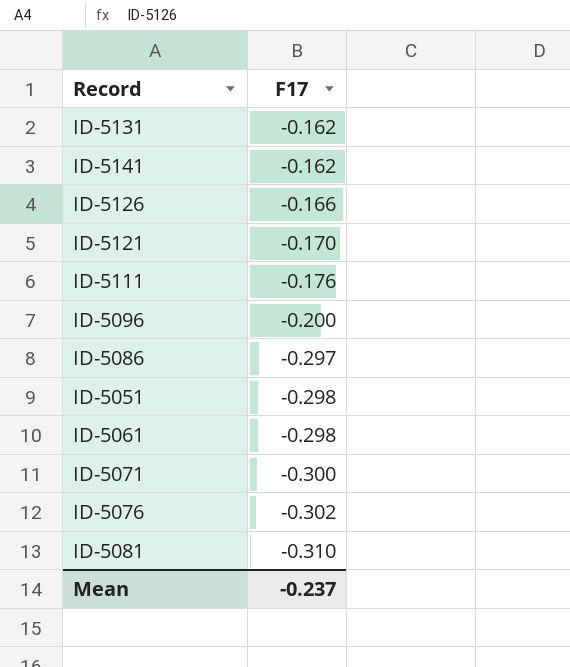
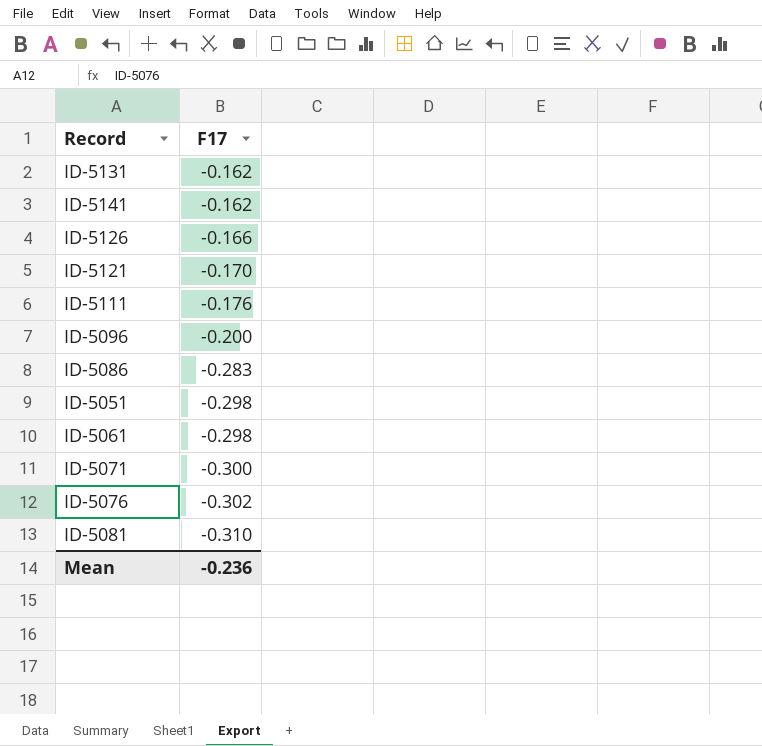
ID-5086 | F17: -0.297 -> -0.283
Mean | F17: -0.237 -> -0.236

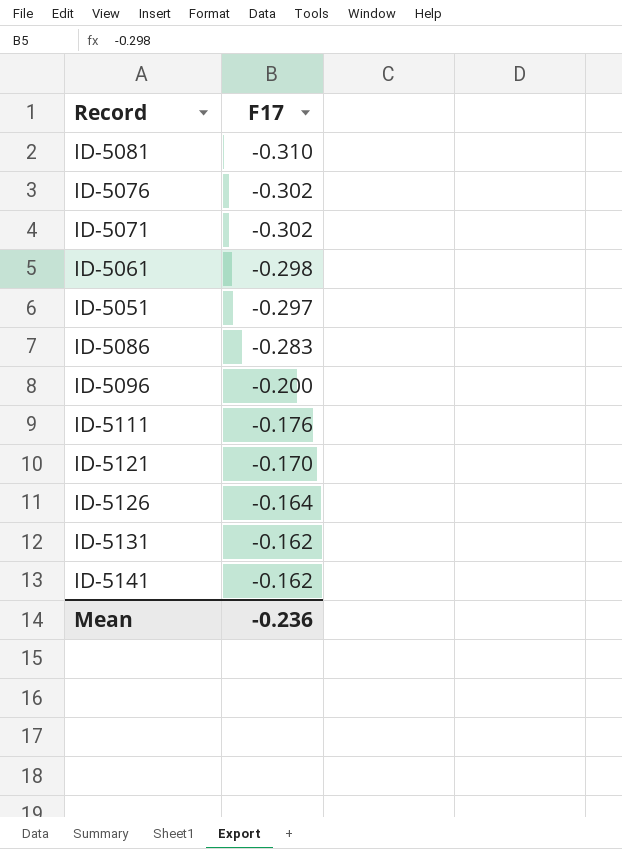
row order: F17 descending -> F17 ascending
ID-5071 | F17: -0.300 -> -0.302
ID-5051 | F17: -0.298 -> -0.297
ID-5126 | F17: -0.166 -> -0.164

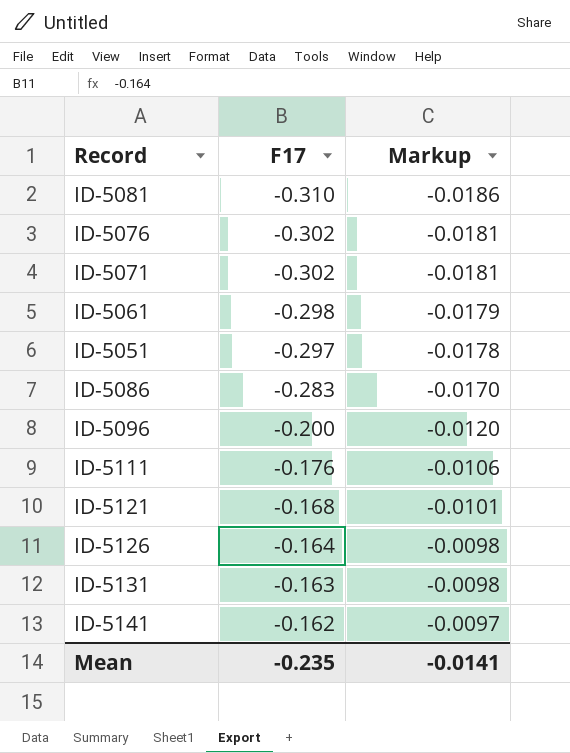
column Markup | formula: none -> [F17] * 0.06
ID-5121 | F17: -0.170 -> -0.168
ID-5131 | F17: -0.162 -> -0.163
Mean | F17: -0.236 -> -0.235

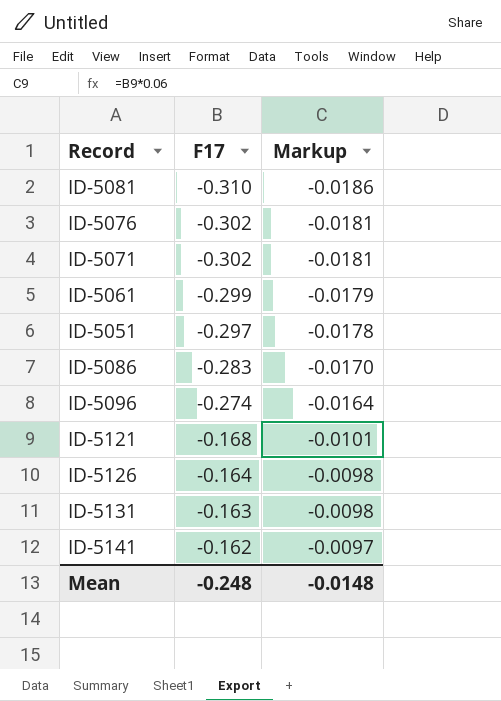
row ID-5111: -0.176 | -0.0106 -> none
ID-5061 | F17: -0.298 -> -0.299
ID-5096 | F17: -0.200 -> -0.274
ID-5096 | Markup: -0.0120 -> -0.0164
Mean | F17: -0.235 -> -0.248
Mean | Markup: -0.0141 -> -0.0148

